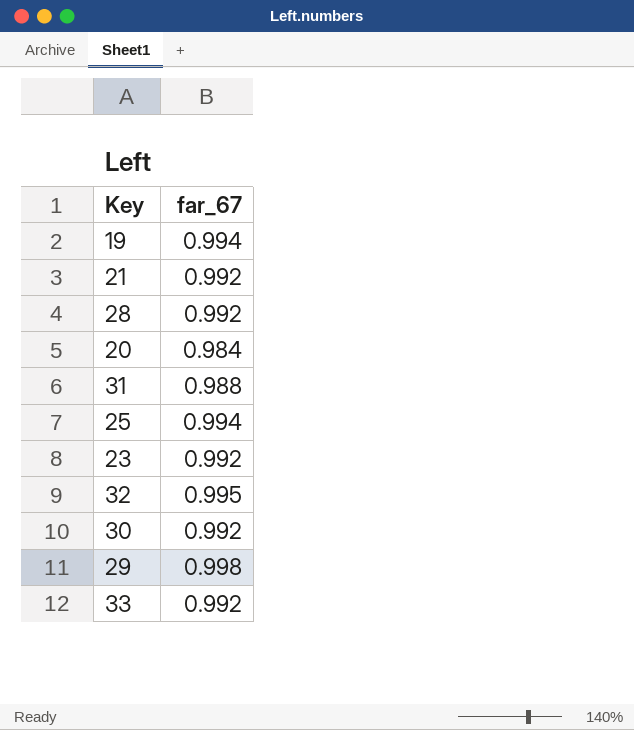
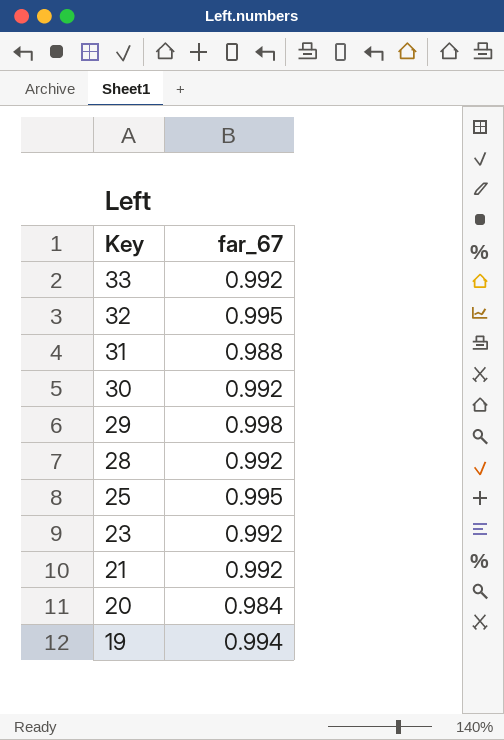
row order: none -> Key descending
25 | far_67: 0.994 -> 0.995

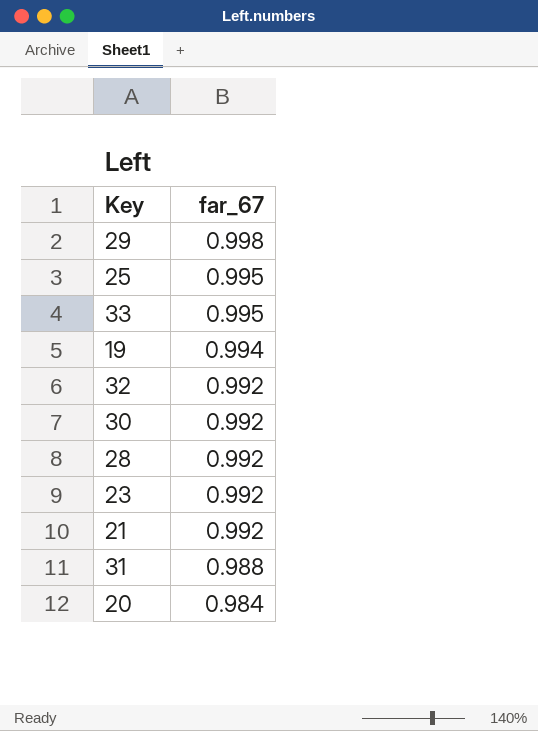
row order: Key descending -> far_67 descending
33 | far_67: 0.992 -> 0.995
32 | far_67: 0.995 -> 0.992

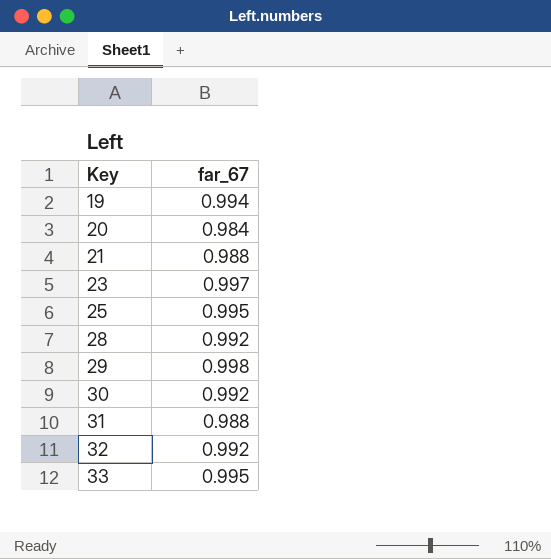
row order: far_67 descending -> Key ascending
21 | far_67: 0.992 -> 0.988
23 | far_67: 0.992 -> 0.997

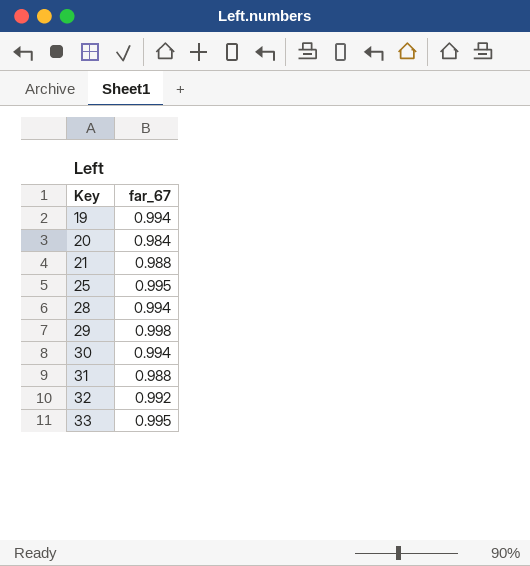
row 23: 0.997 -> none
28 | far_67: 0.992 -> 0.994
30 | far_67: 0.992 -> 0.994

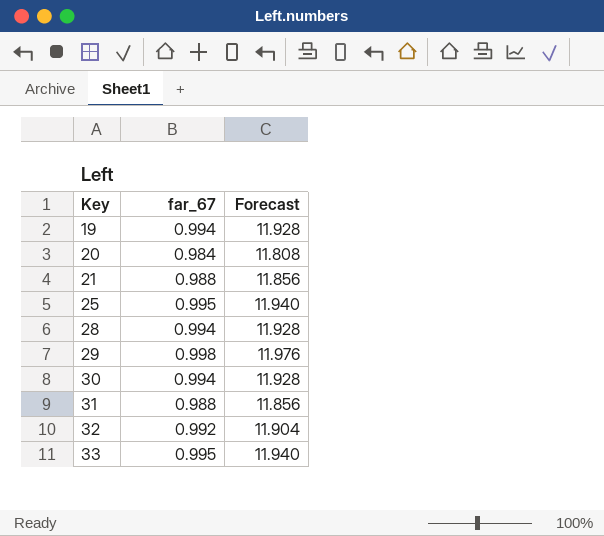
column Forecast | formula: none -> [far_67] * 12

